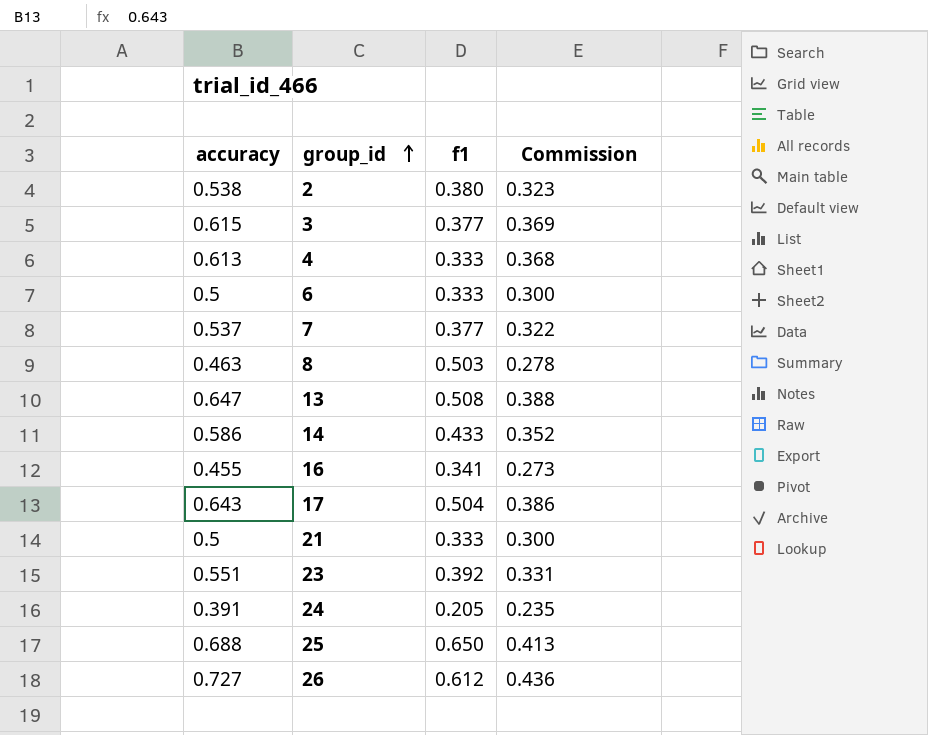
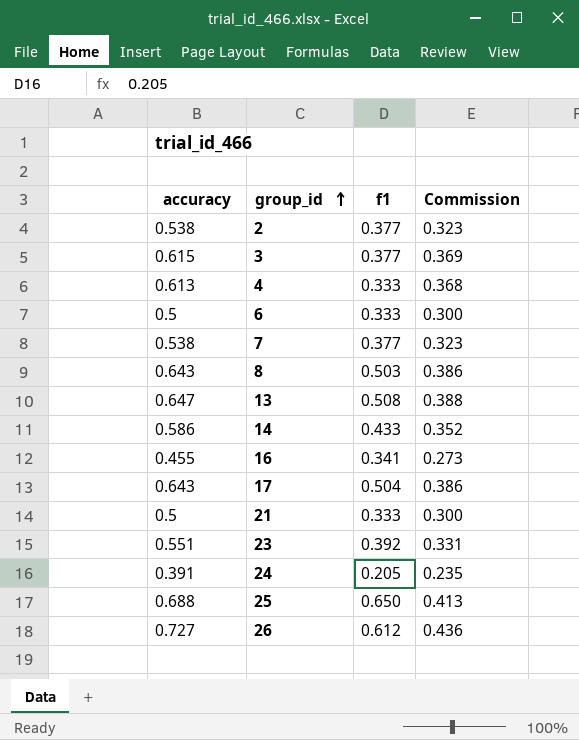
2 | f1: 0.380 -> 0.377
7 | accuracy: 0.537 -> 0.538
7 | Commission: 0.322 -> 0.323
8 | accuracy: 0.463 -> 0.643
8 | Commission: 0.278 -> 0.386

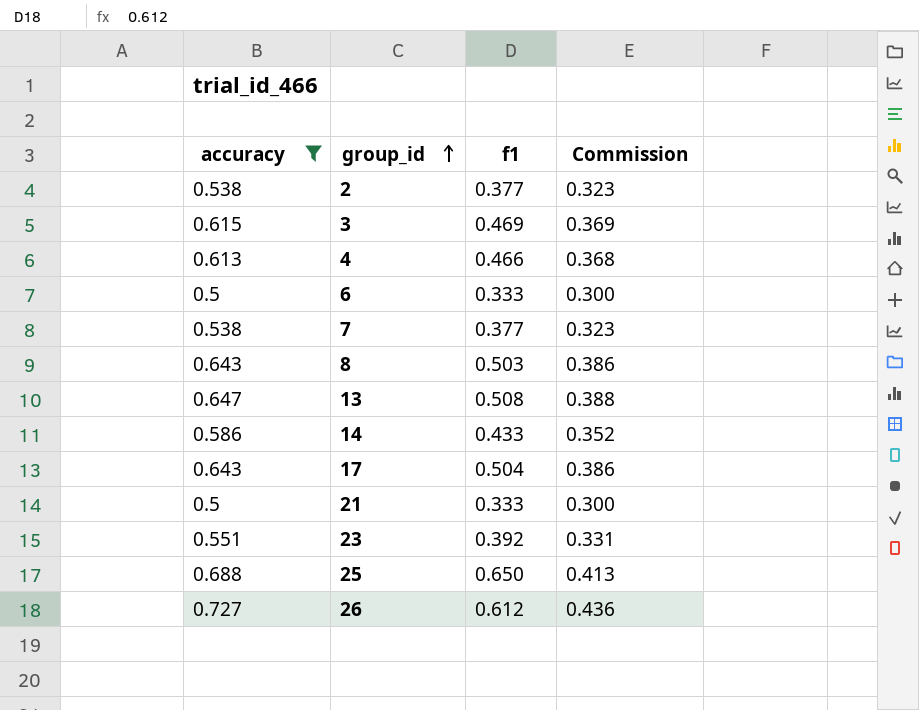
filter: none -> accuracy >= 0.5
3 | f1: 0.377 -> 0.469
4 | f1: 0.333 -> 0.466

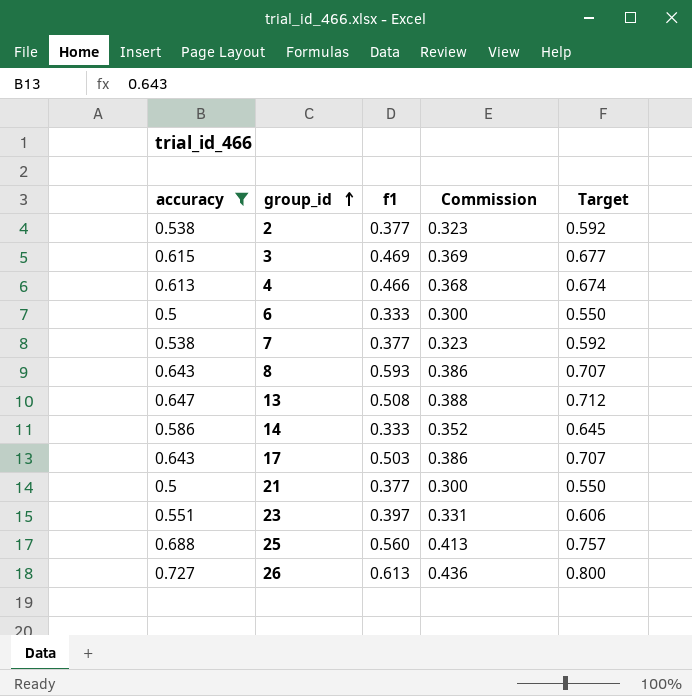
column Target | formula: none -> [accuracy] * 1.1
8 | f1: 0.503 -> 0.593
14 | f1: 0.433 -> 0.333
17 | f1: 0.504 -> 0.503
21 | f1: 0.333 -> 0.377
23 | f1: 0.392 -> 0.397
25 | f1: 0.650 -> 0.560
26 | f1: 0.612 -> 0.613

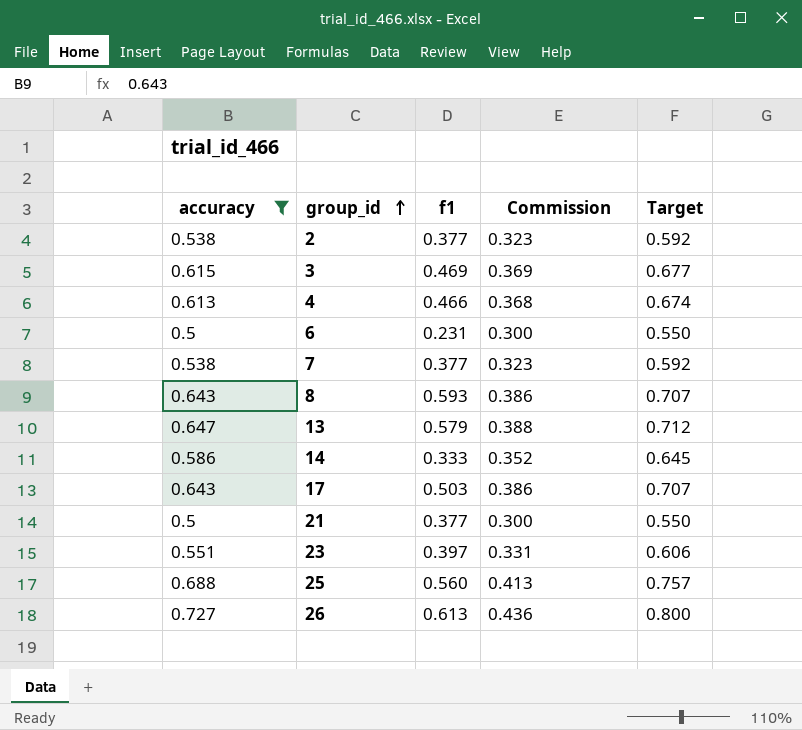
6 | f1: 0.333 -> 0.231
13 | f1: 0.508 -> 0.579

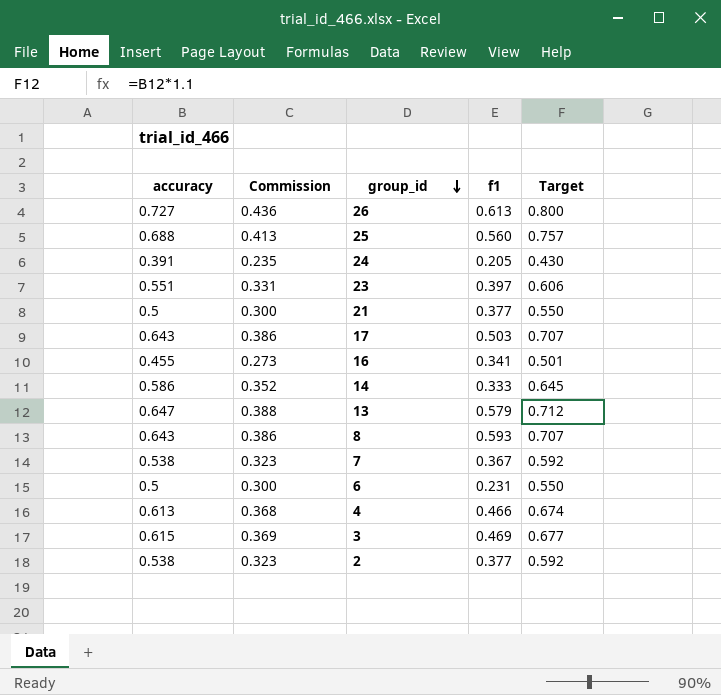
filter: accuracy >= 0.5 -> none
row order: group_id ascending -> group_id descending
column Commission | position: 4 -> 2
7 | f1: 0.377 -> 0.367

